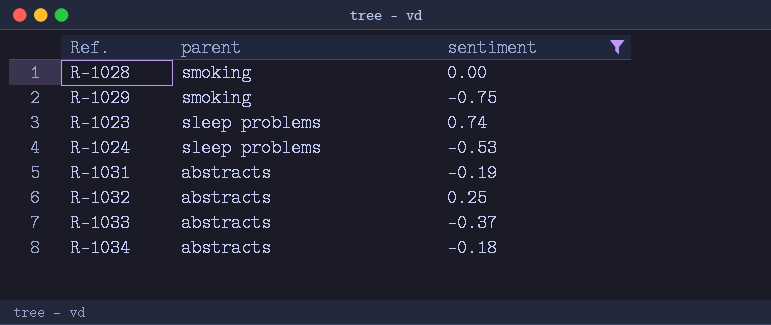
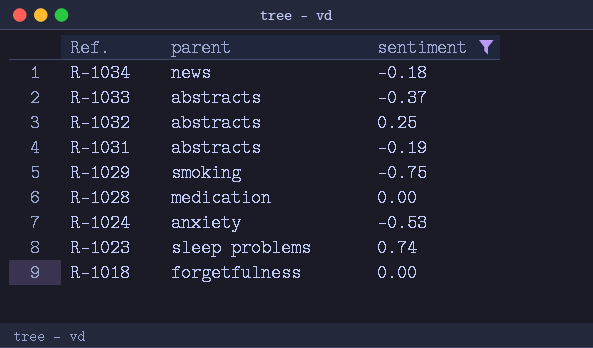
row order: parent descending -> Ref. descending
R-1034 | parent: abstracts -> news
R-1028 | parent: smoking -> medication
R-1024 | parent: sleep problems -> anxiety
row R-1018: none -> forgetfulness | 0.00

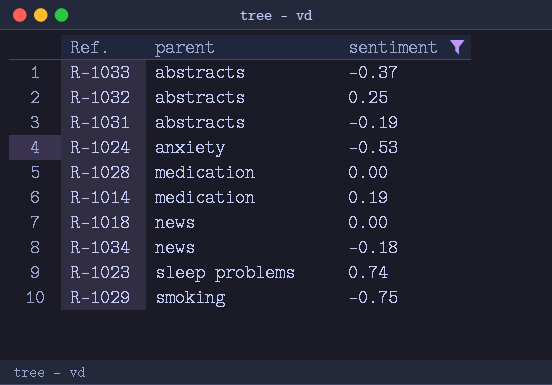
row order: Ref. descending -> parent ascending
row R-1014: none -> medication | 0.19
R-1018 | parent: forgetfulness -> news

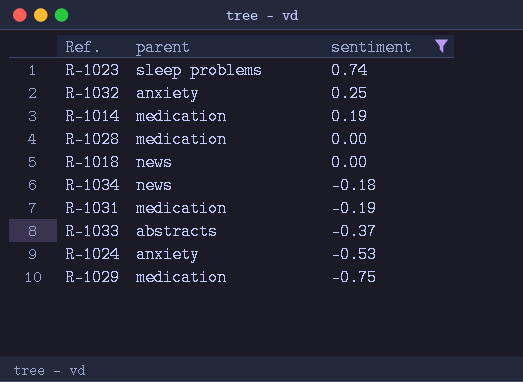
row order: parent ascending -> sentiment descending
R-1032 | parent: abstracts -> anxiety
R-1031 | parent: abstracts -> medication
R-1029 | parent: smoking -> medication

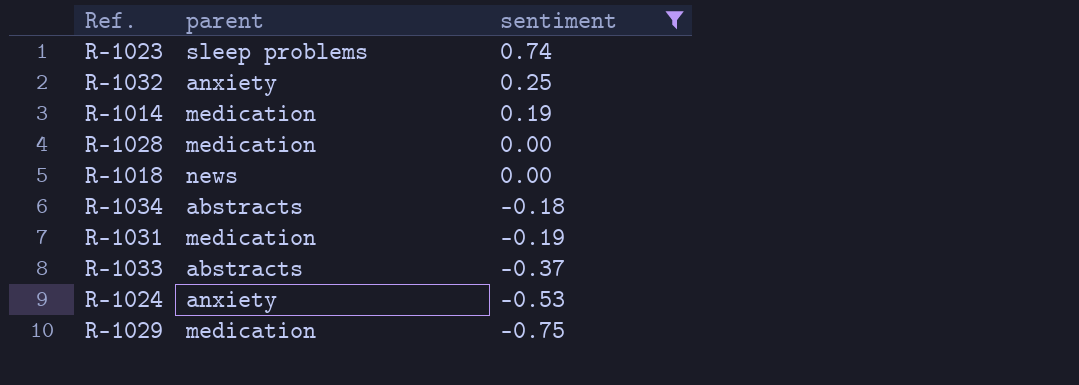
R-1034 | parent: news -> abstracts

